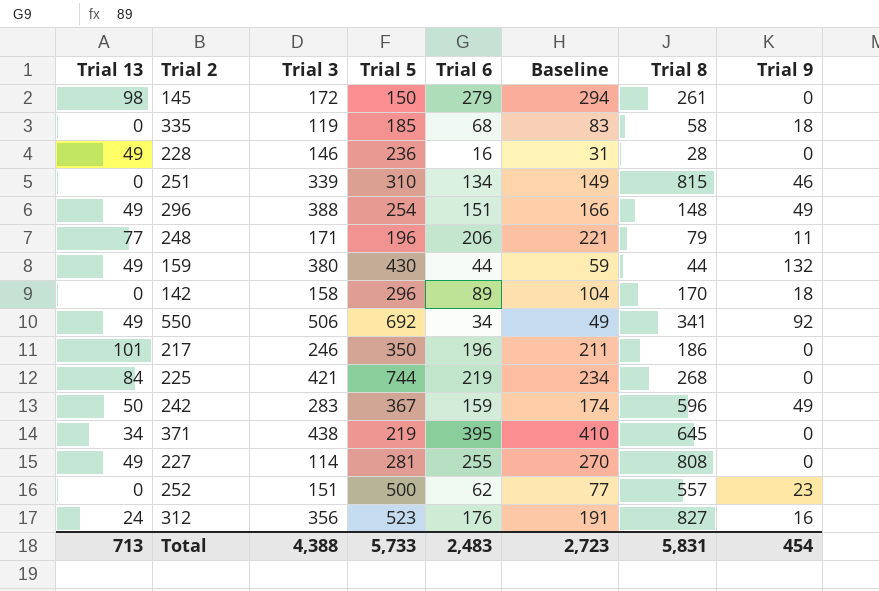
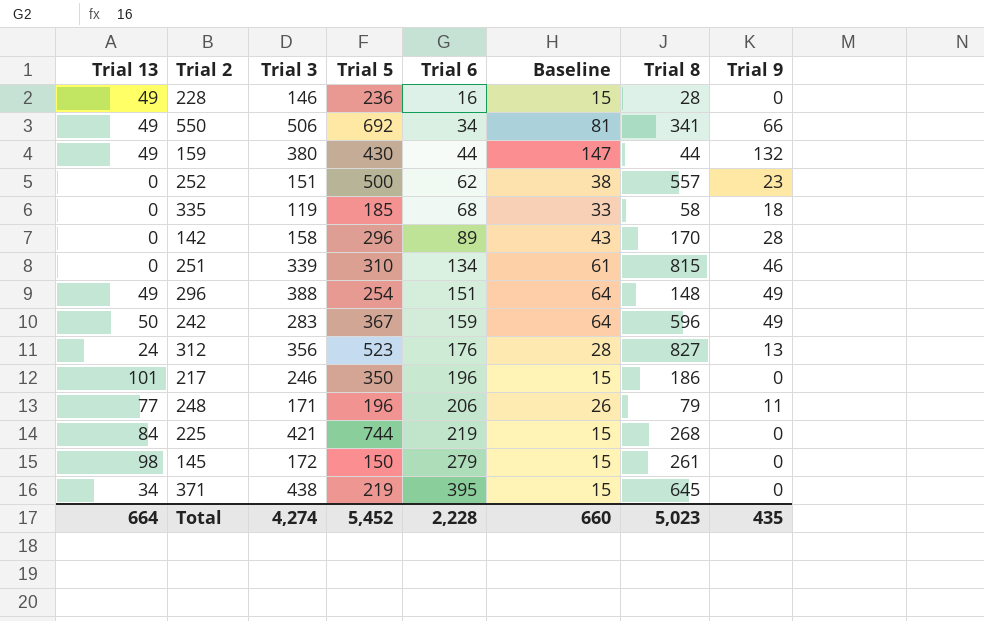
row order: none -> Trial 6 ascending
column Baseline | formula: [Trial 6] + 15 -> [Trial 9] + 15
row 227: 49 | 114 | 281 | 255 | 270 | 808 | 0 -> none
550 | Trial 9: 92 -> 66
142 | Trial 9: 18 -> 28
312 | Trial 9: 16 -> 13
Total | Trial 13: 713 -> 664
Total | Trial 3: 4,388 -> 4,274
Total | Trial 5: 5,733 -> 5,452
Total | Trial 6: 2,483 -> 2,228
Total | Baseline: 2,723 -> 660
Total | Trial 8: 5,831 -> 5,023
Total | Trial 9: 454 -> 435

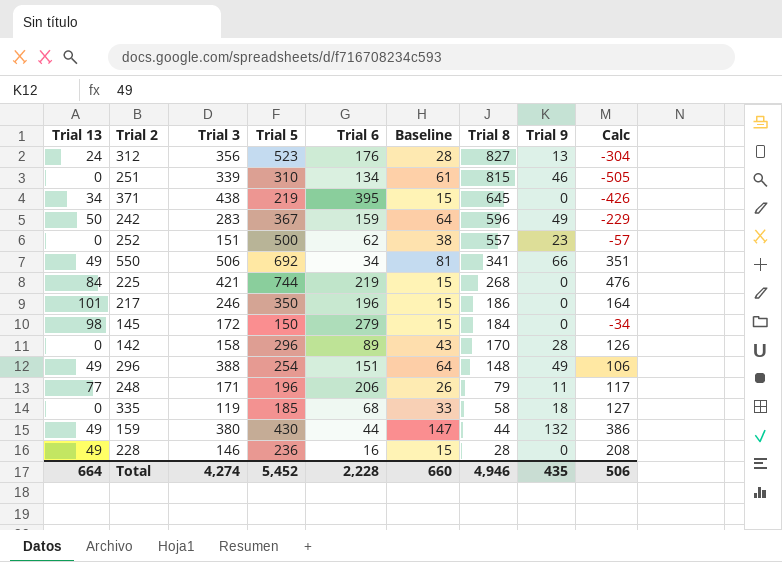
row order: Trial 6 ascending -> Trial 8 descending
column Calc | formula: none -> [Trial 5] - [Trial 8]
145 | Trial 8: 261 -> 184
Total | Trial 8: 5,023 -> 4,946

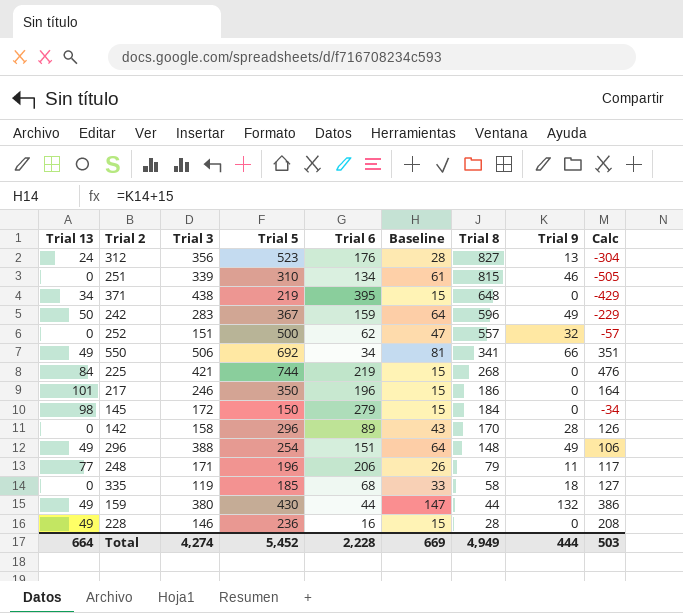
371 | Trial 8: 645 -> 648
371 | Calc: -426 -> -429
252 | Baseline: 38 -> 47
252 | Trial 9: 23 -> 32
Total | Baseline: 660 -> 669
Total | Trial 8: 4,946 -> 4,949
Total | Trial 9: 435 -> 444
Total | Calc: 506 -> 503

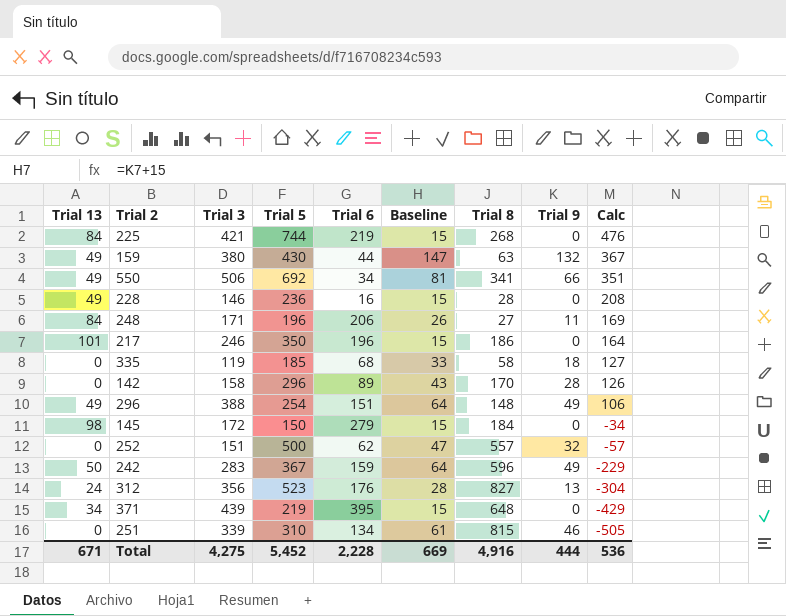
row order: Trial 8 descending -> Calc descending
159 | Trial 8: 44 -> 63
159 | Calc: 386 -> 367
248 | Trial 13: 77 -> 84
248 | Trial 8: 79 -> 27
248 | Calc: 117 -> 169
371 | Trial 3: 438 -> 439
Total | Trial 13: 664 -> 671
Total | Trial 3: 4,274 -> 4,275
Total | Trial 8: 4,949 -> 4,916
Total | Calc: 503 -> 536

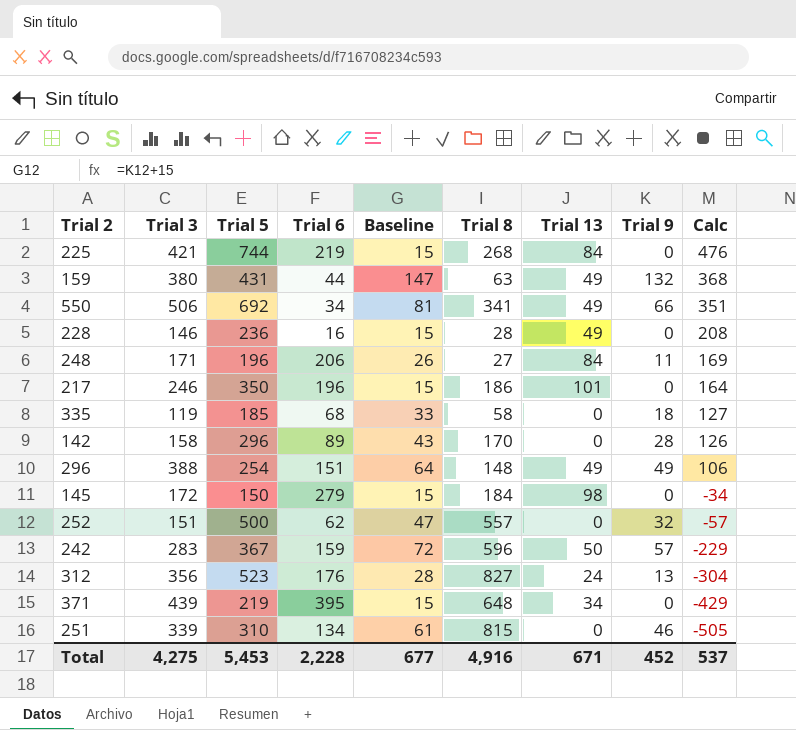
column Trial 13 | position: 1 -> 7
159 | Trial 5: 430 -> 431
159 | Calc: 367 -> 368
242 | Baseline: 64 -> 72
242 | Trial 9: 49 -> 57
Total | Trial 5: 5,452 -> 5,453
Total | Baseline: 669 -> 677
Total | Trial 9: 444 -> 452
Total | Calc: 536 -> 537

